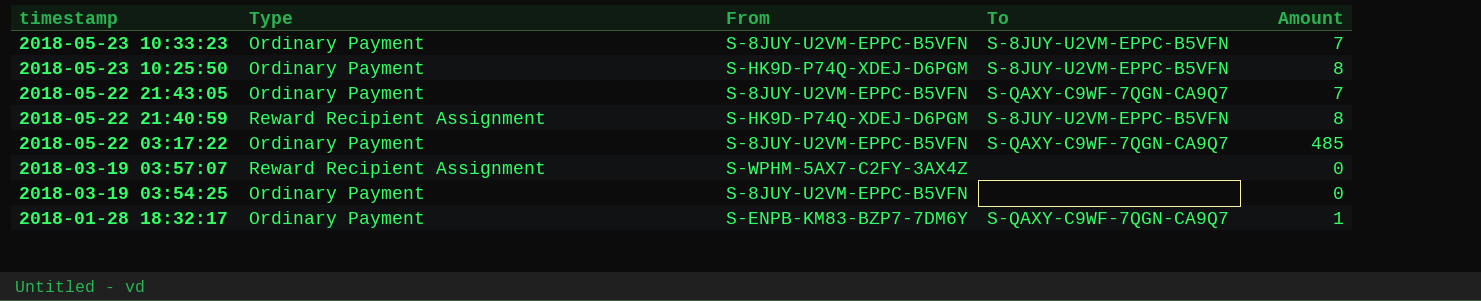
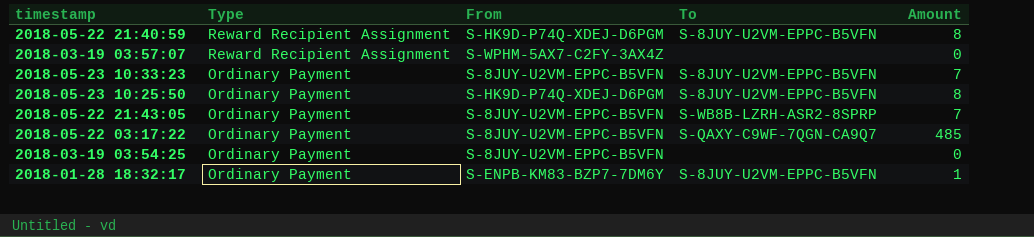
row order: timestamp descending -> Type descending
2018-05-22 21:43:05 | To: S-QAXY-C9WF-7QGN-CA9Q7 -> S-WB8B-LZRH-ASR2-8SPRP
2018-01-28 18:32:17 | To: S-QAXY-C9WF-7QGN-CA9Q7 -> S-8JUY-U2VM-EPPC-B5VFN

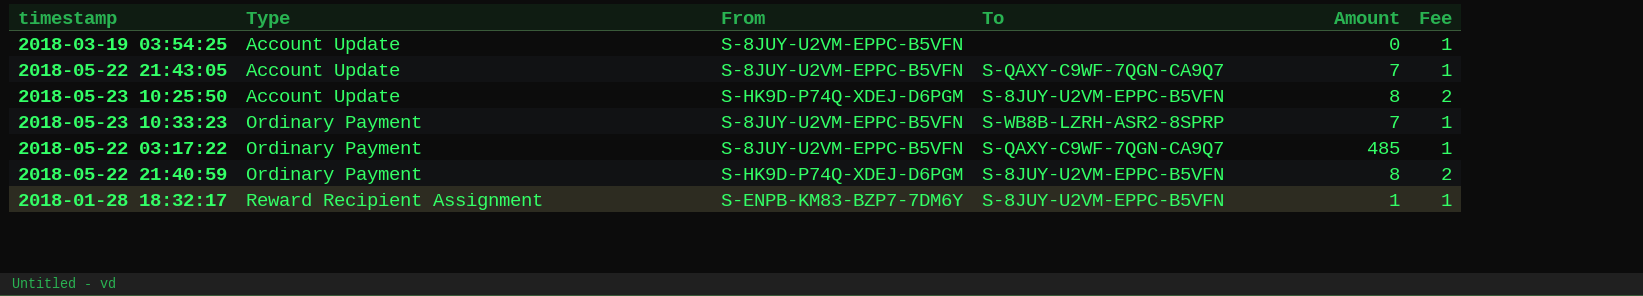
row order: Type descending -> Type ascending
column Fee | position: none -> 6
row 2018-03-19 03:57:07: Reward Recipient Assignment | S-WPHM-5AX7-C2FY-3AX4Z | none | 0 -> none
2018-03-19 03:54:25 | Type: Ordinary Payment -> Account Update
2018-05-22 21:43:05 | Type: Ordinary Payment -> Account Update
2018-05-22 21:43:05 | To: S-WB8B-LZRH-ASR2-8SPRP -> S-QAXY-C9WF-7QGN-CA9Q7
2018-05-23 10:25:50 | Type: Ordinary Payment -> Account Update
2018-05-23 10:33:23 | To: S-8JUY-U2VM-EPPC-B5VFN -> S-WB8B-LZRH-ASR2-8SPRP
2018-05-22 21:40:59 | Type: Reward Recipient Assignment -> Ordinary Payment
2018-01-28 18:32:17 | Type: Ordinary Payment -> Reward Recipient Assignment

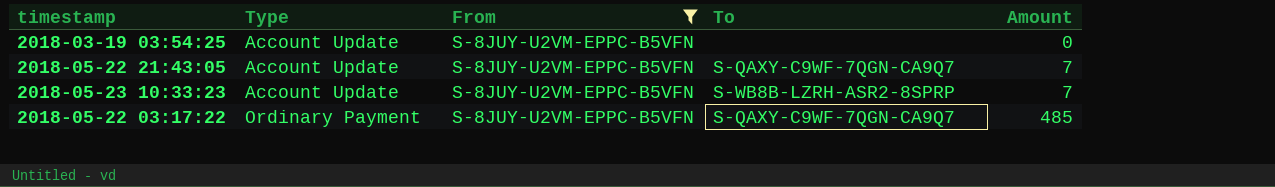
filter: none -> From = S-8JUY-U2VM-EPPC-B5VFN
column Fee | position: 6 -> none
2018-05-23 10:33:23 | Type: Ordinary Payment -> Account Update

